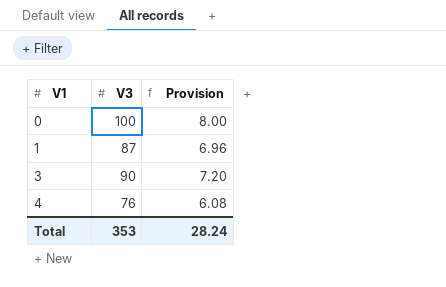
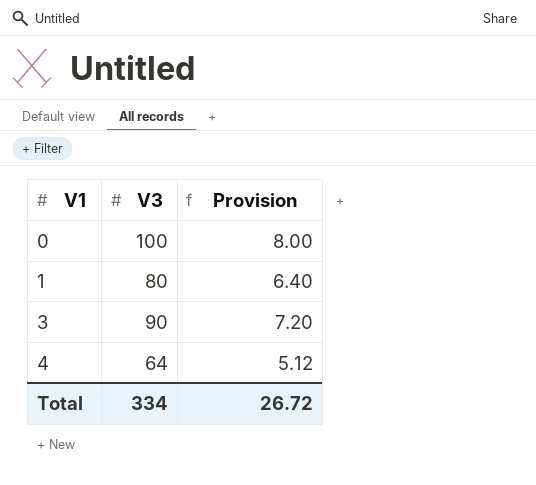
1 | V3: 87 -> 80
1 | Provision: 6.96 -> 6.40
4 | V3: 76 -> 64
4 | Provision: 6.08 -> 5.12
Total | V3: 353 -> 334
Total | Provision: 28.24 -> 26.72

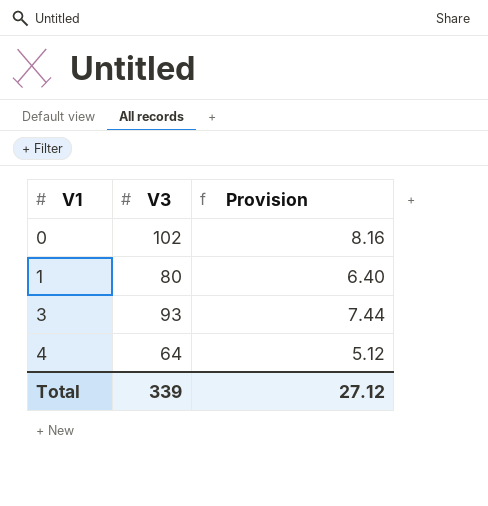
0 | V3: 100 -> 102
0 | Provision: 8.00 -> 8.16
3 | V3: 90 -> 93
3 | Provision: 7.20 -> 7.44
Total | V3: 334 -> 339
Total | Provision: 26.72 -> 27.12

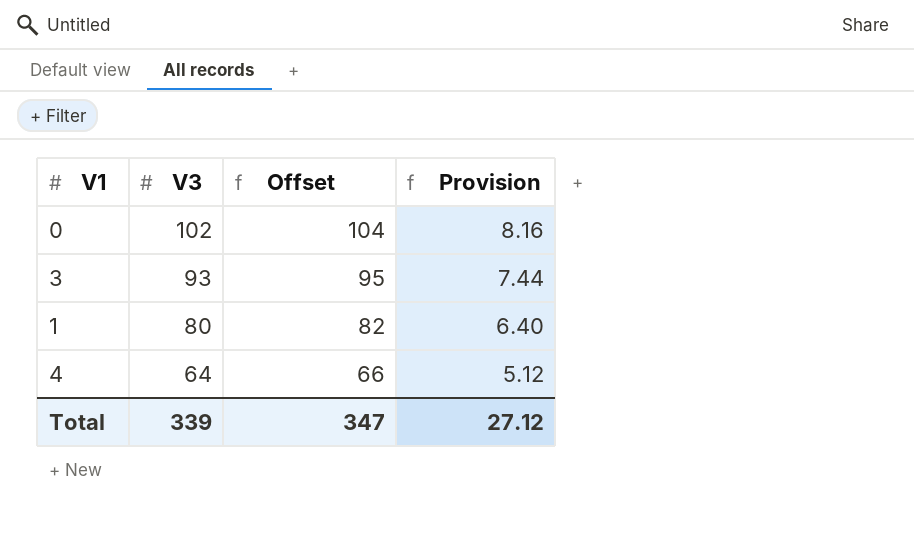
row order: V1 ascending -> V3 descending
column Offset | formula: none -> [V3] + 2

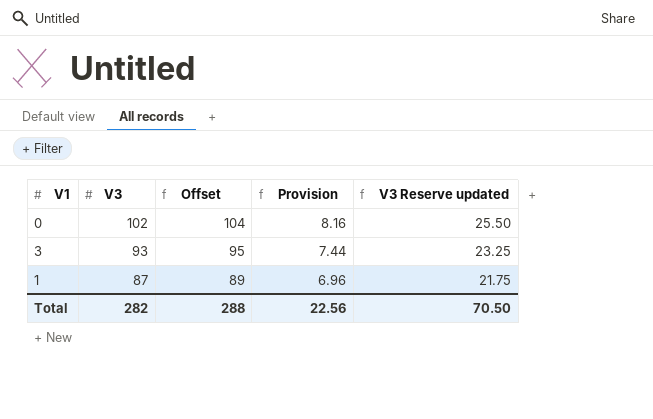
column V3 Reserve updated | formula: none -> [V3] * 0.25
row 4: 64 | 66 | 5.12 -> none
1 | V3: 80 -> 87
1 | Offset: 82 -> 89
1 | Provision: 6.40 -> 6.96
Total | V3: 339 -> 282
Total | Offset: 347 -> 288
Total | Provision: 27.12 -> 22.56

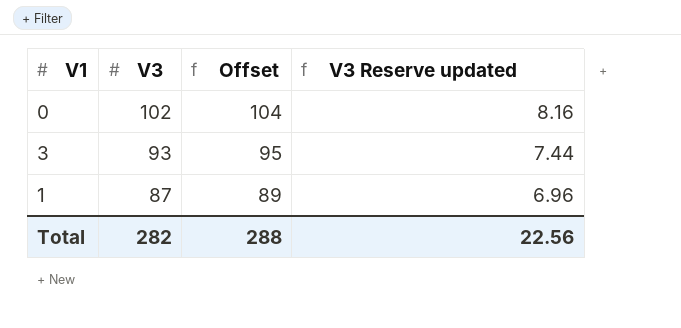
column Provision | formula: [V3] * 0.08 -> none
column V3 Reserve updated | formula: [V3] * 0.25 -> [V3] * 0.08
Total | V3 Reserve updated: 70.50 -> 22.56

